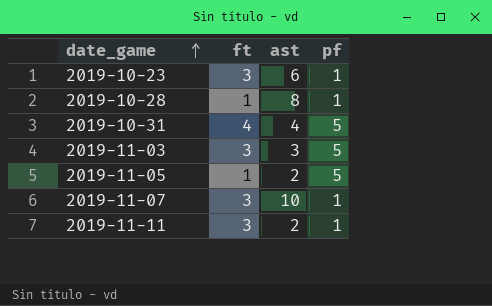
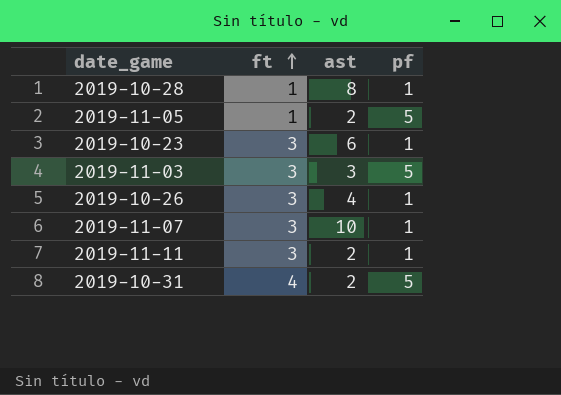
row order: date_game ascending -> ft ascending
row 2019-10-26: none -> 3 | 4 | 1
2019-10-31 | ast: 4 -> 2

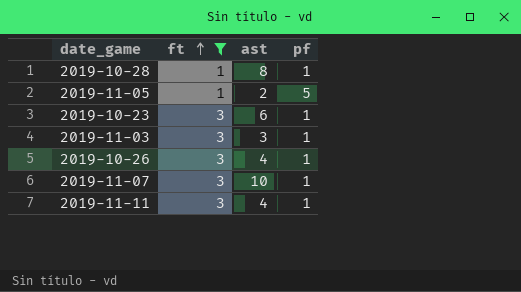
filter: none -> ft != 4
2019-11-03 | pf: 5 -> 1
2019-11-11 | ast: 2 -> 4

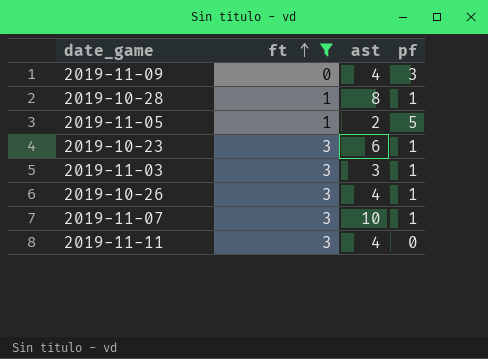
row 2019-11-09: none -> 0 | 4 | 3
2019-11-11 | pf: 1 -> 0

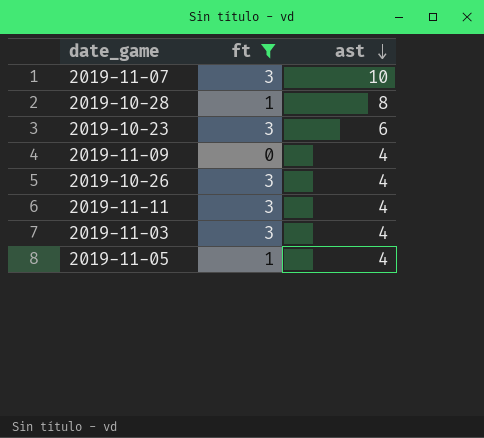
row order: ft ascending -> ast descending
column pf | position: 4 -> none
2019-11-03 | ast: 3 -> 4
2019-11-05 | ast: 2 -> 4

